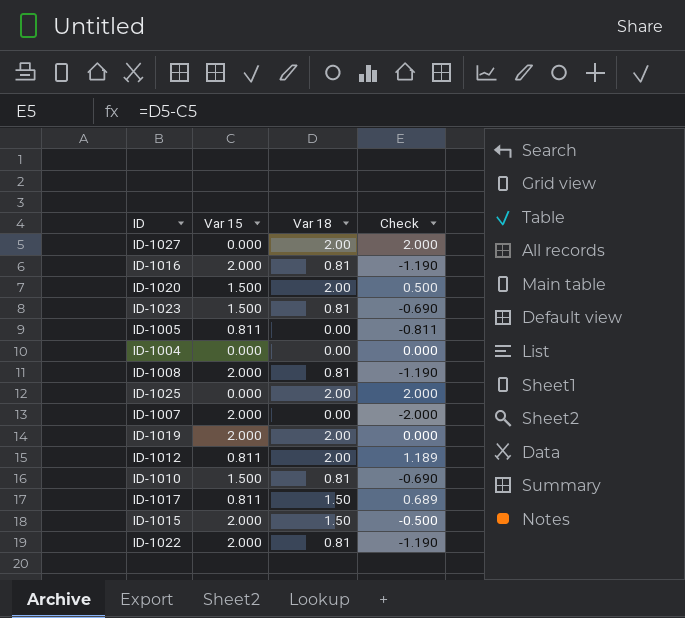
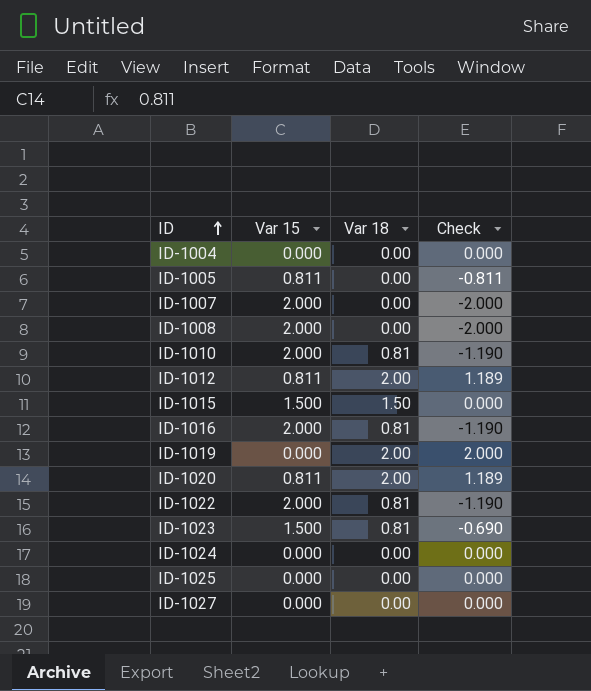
row order: none -> ID ascending
row ID-1017: 0.811 | 1.50 | 0.689 -> none
ID-1008 | Var 18: 0.81 -> 0.00
ID-1008 | Check: -1.190 -> -2.000
ID-1010 | Var 15: 1.500 -> 2.000
ID-1010 | Check: -0.690 -> -1.190
ID-1015 | Var 15: 2.000 -> 1.500
ID-1015 | Check: -0.500 -> 0.000
ID-1019 | Var 15: 2.000 -> 0.000
ID-1019 | Check: 0.000 -> 2.000
ID-1020 | Var 15: 1.500 -> 0.811
ID-1020 | Check: 0.500 -> 1.189
row ID-1024: none -> 0.000 | 0.00 | 0.000
ID-1025 | Var 18: 2.00 -> 0.00
ID-1025 | Check: 2.000 -> 0.000
ID-1027 | Var 18: 2.00 -> 0.00
ID-1027 | Check: 2.000 -> 0.000

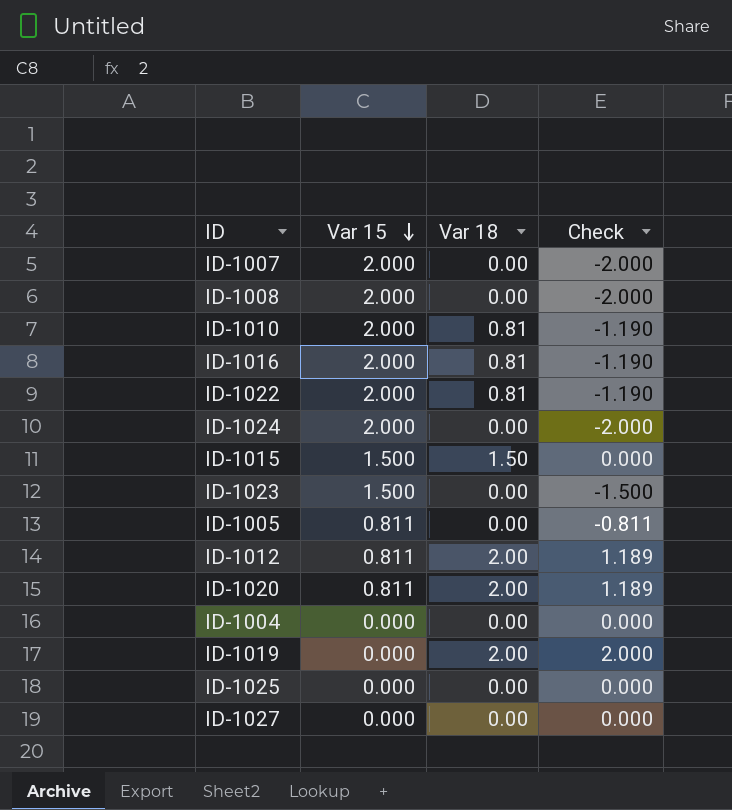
row order: ID ascending -> Var 15 descending
ID-1024 | Var 15: 0.000 -> 2.000
ID-1024 | Check: 0.000 -> -2.000
ID-1023 | Var 18: 0.81 -> 0.00
ID-1023 | Check: -0.690 -> -1.500

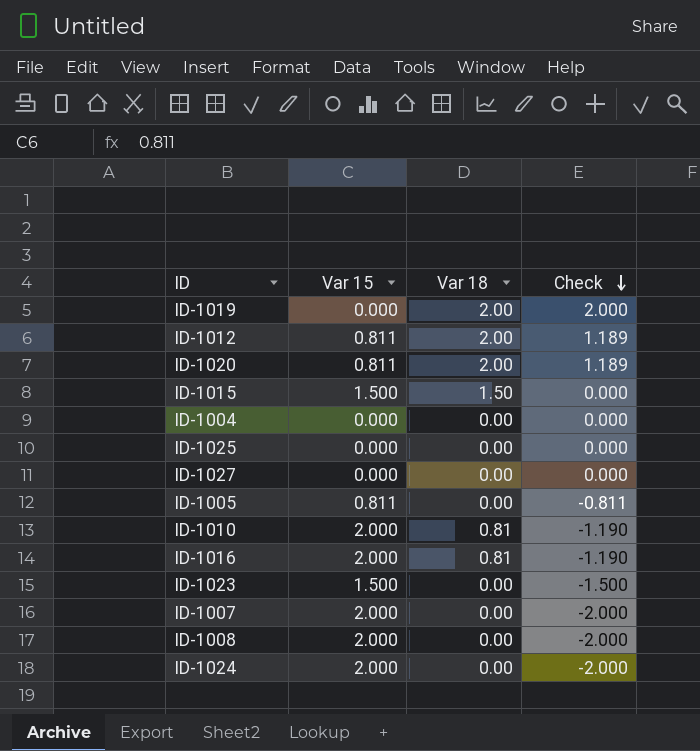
row order: Var 15 descending -> Check descending
row ID-1022: 2.000 | 0.81 | -1.190 -> none

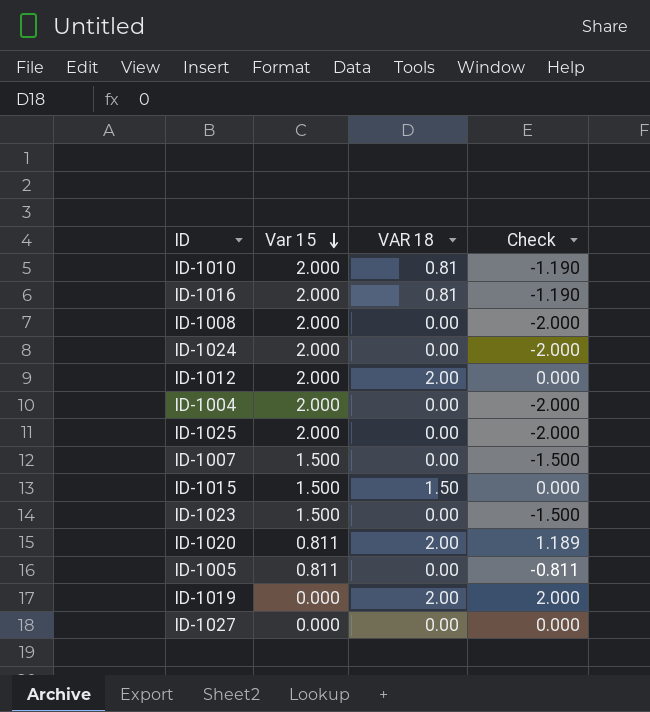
row order: Check descending -> Var 15 descending
column name: Var 18 -> VAR 18
ID-1012 | Var 15: 0.811 -> 2.000
ID-1012 | Check: 1.189 -> 0.000
ID-1004 | Var 15: 0.000 -> 2.000
ID-1004 | Check: 0.000 -> -2.000
ID-1025 | Var 15: 0.000 -> 2.000
ID-1025 | Check: 0.000 -> -2.000
ID-1007 | Var 15: 2.000 -> 1.500
ID-1007 | Check: -2.000 -> -1.500

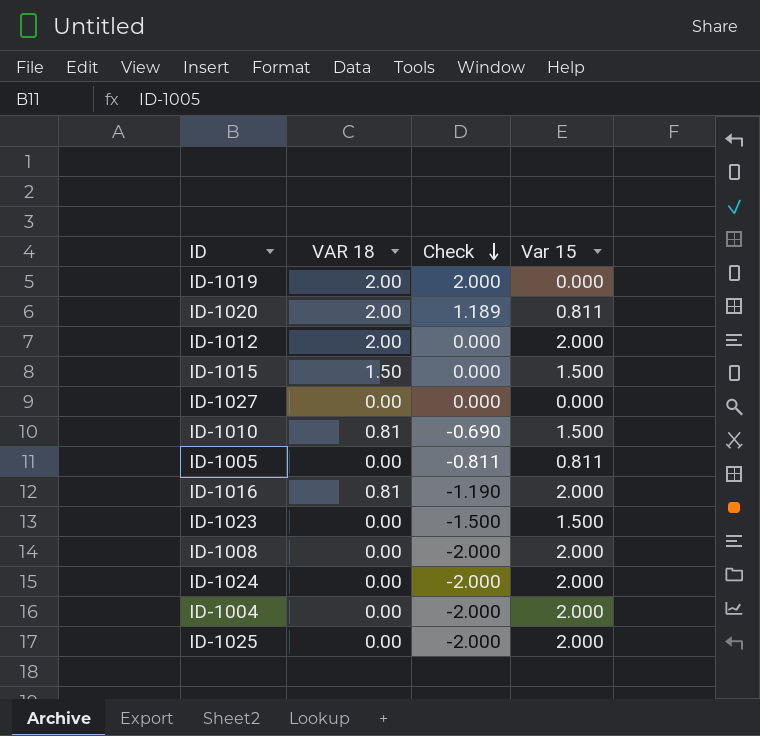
row order: Var 15 descending -> Check descending
column Var 15 | position: 2 -> 4
row ID-1007: 1.500 | 0.00 | -1.500 -> none
ID-1010 | Check: -1.190 -> -0.690
ID-1010 | Var 15: 2.000 -> 1.500

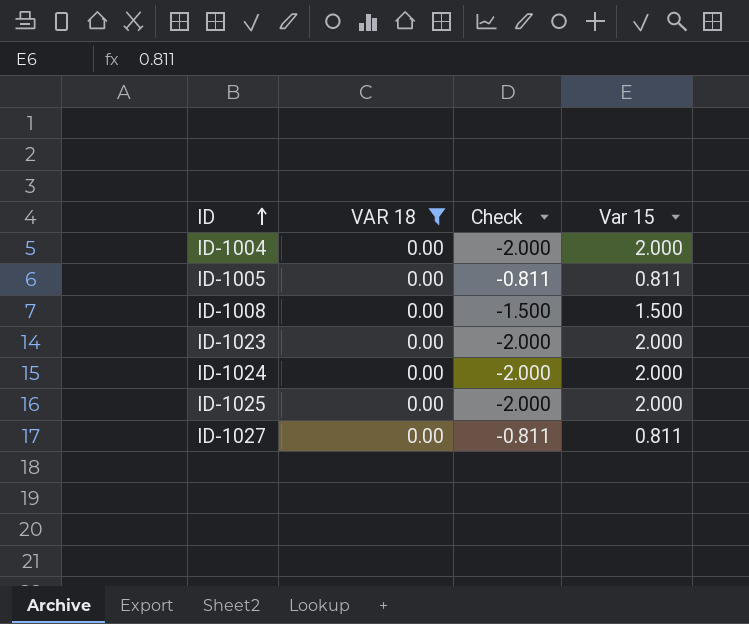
filter: none -> VAR 18 = 0.00
row order: Check descending -> ID ascending
ID-1008 | Check: -2.000 -> -1.500
ID-1008 | Var 15: 2.000 -> 1.500
ID-1023 | Check: -1.500 -> -2.000
ID-1023 | Var 15: 1.500 -> 2.000
ID-1027 | Check: 0.000 -> -0.811
ID-1027 | Var 15: 0.000 -> 0.811

